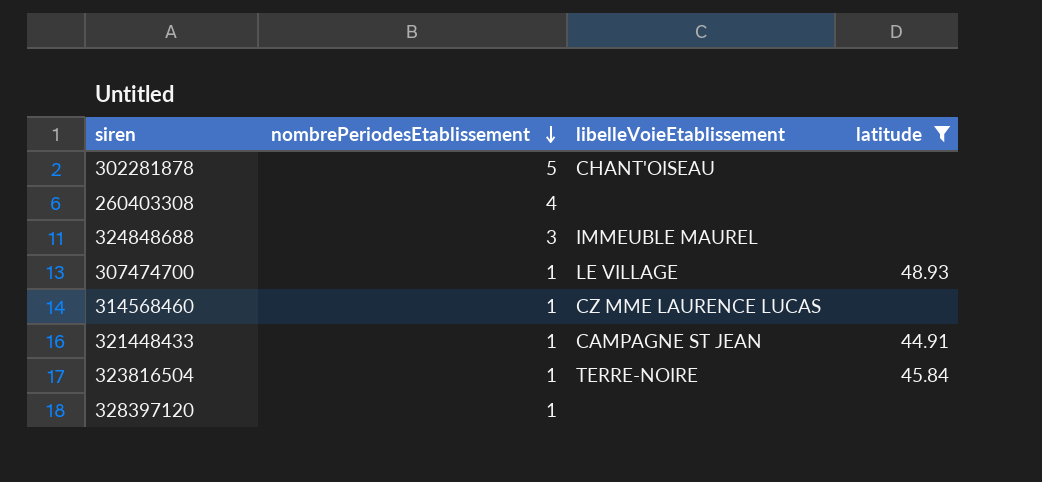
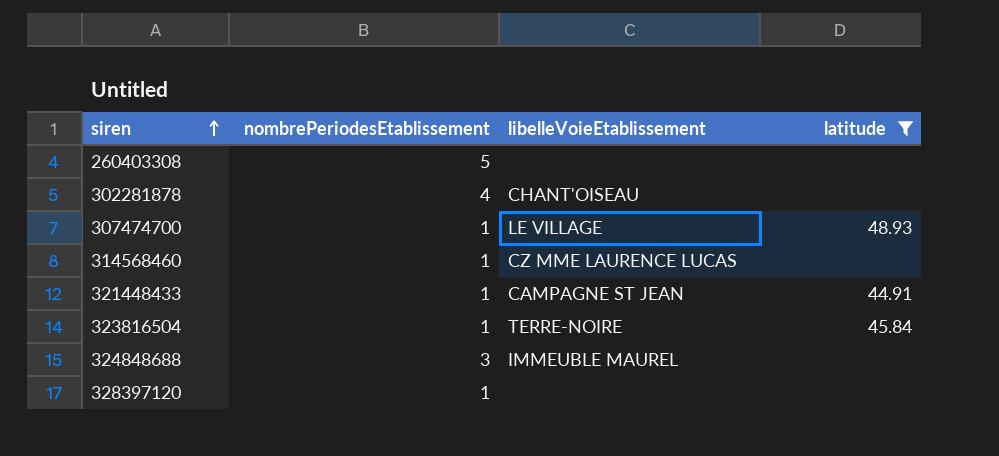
row order: nombrePeriodesEtablissement descending -> siren ascending
260403308 | nombrePeriodesEtablissement: 4 -> 5
302281878 | nombrePeriodesEtablissement: 5 -> 4

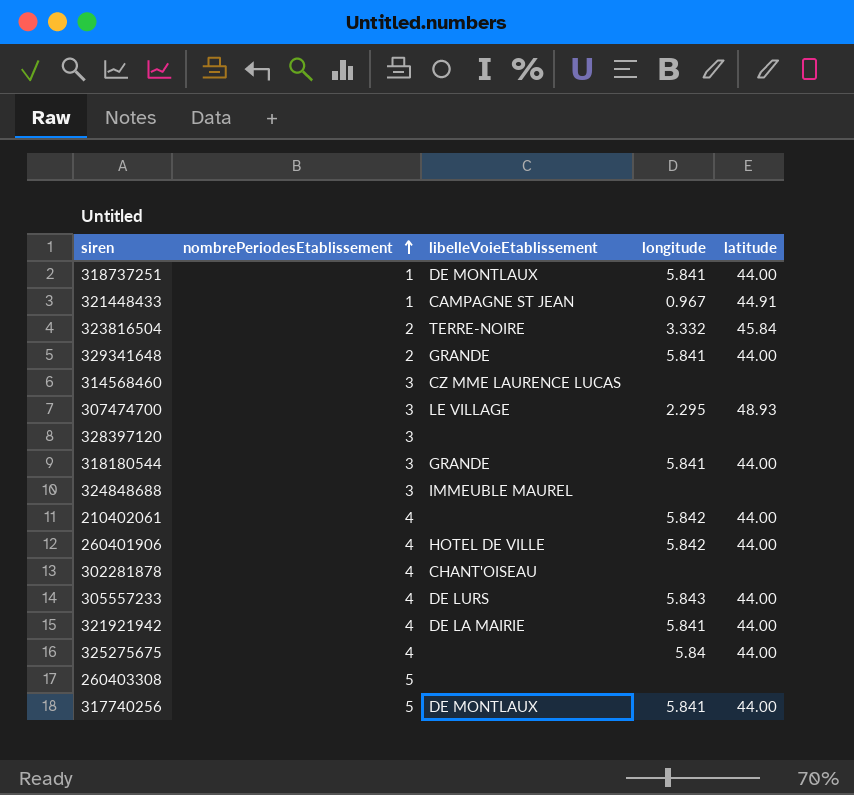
filter: latitude != 44.00 -> none
row order: siren ascending -> nombrePeriodesEtablissement ascending
column longitude | position: none -> 4
323816504 | nombrePeriodesEtablissement: 1 -> 2
314568460 | nombrePeriodesEtablissement: 1 -> 3
307474700 | nombrePeriodesEtablissement: 1 -> 3
328397120 | nombrePeriodesEtablissement: 1 -> 3

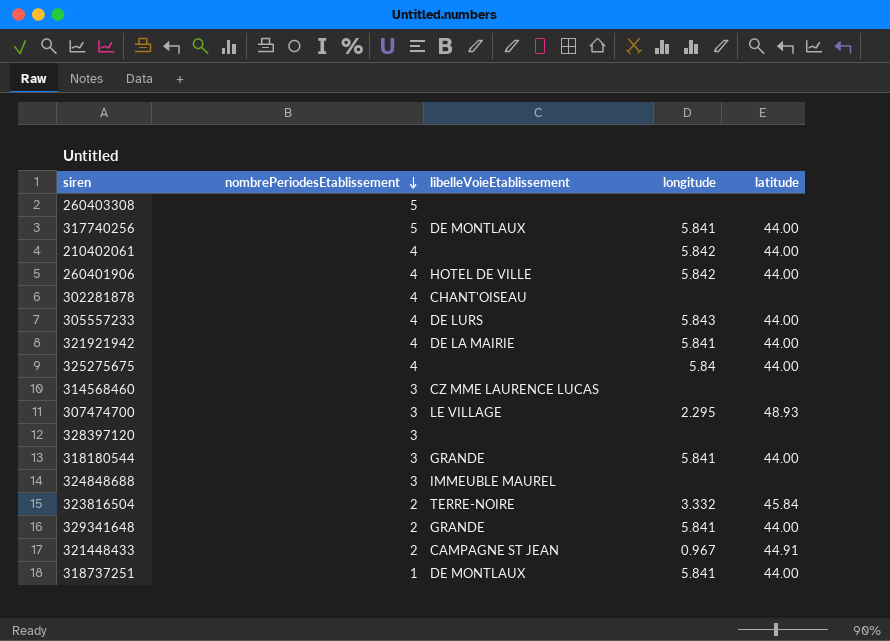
row order: nombrePeriodesEtablissement ascending -> nombrePeriodesEtablissement descending
321448433 | nombrePeriodesEtablissement: 1 -> 2

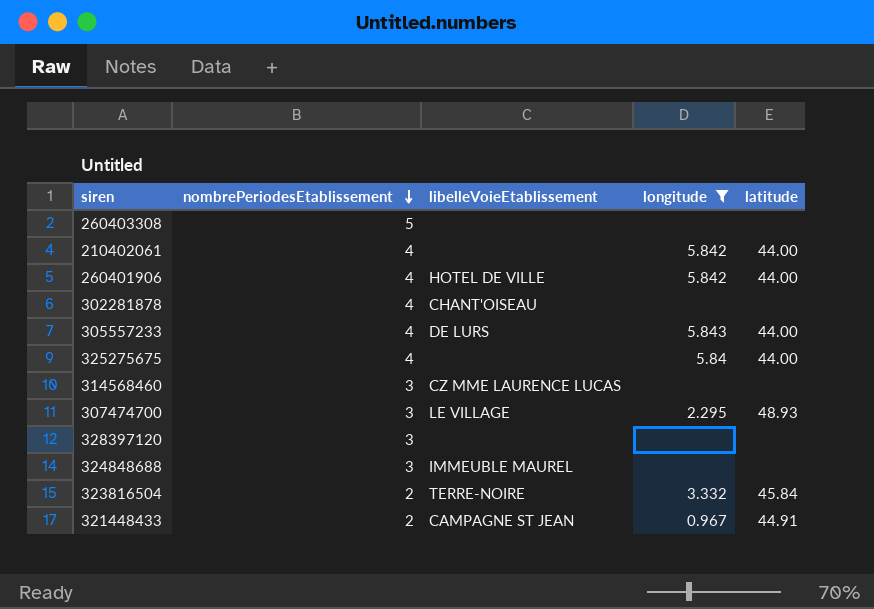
filter: none -> longitude != 5.841

